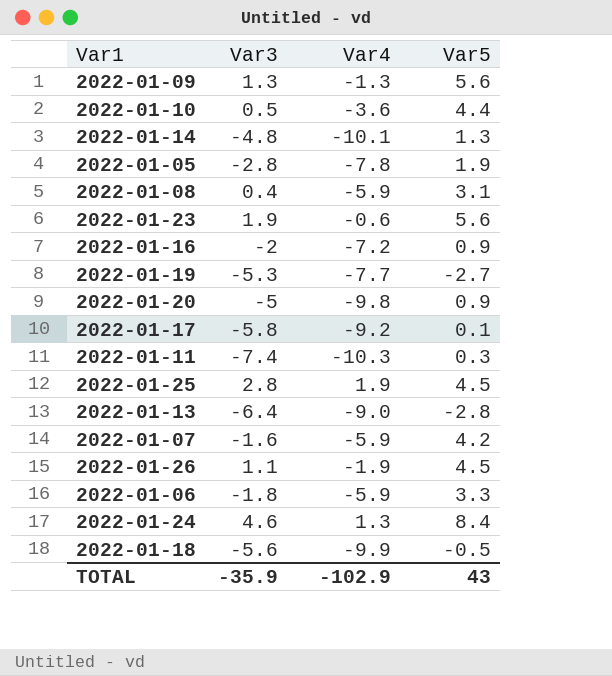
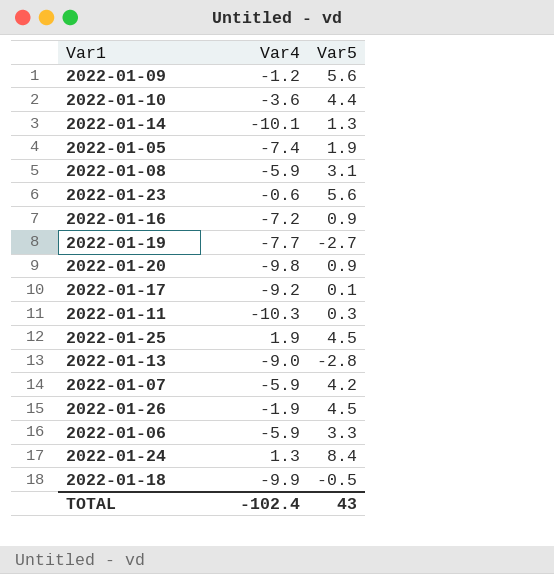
column Var3 | position: 2 -> none
2022-01-09 | Var4: -1.3 -> -1.2
2022-01-05 | Var4: -7.8 -> -7.4
TOTAL | Var4: -102.9 -> -102.4

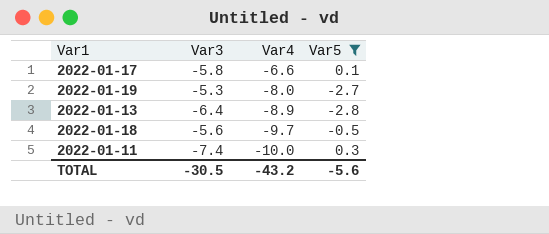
filter: none -> Var5 <= 0.3
row order: none -> Var4 descending
column Var3 | position: none -> 2
2022-01-17 | Var4: -9.2 -> -6.6
2022-01-19 | Var4: -7.7 -> -8.0
2022-01-13 | Var4: -9.0 -> -8.9
2022-01-18 | Var4: -9.9 -> -9.7
2022-01-11 | Var4: -10.3 -> -10.0
TOTAL | Var4: -102.4 -> -43.2
TOTAL | Var5: 43 -> -5.6

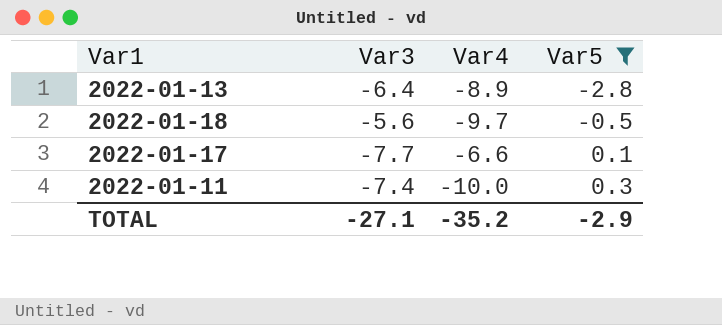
row order: Var4 descending -> Var5 ascending
row 2022-01-19: -5.3 | -8.0 | -2.7 -> none
2022-01-17 | Var3: -5.8 -> -7.7
TOTAL | Var3: -30.5 -> -27.1
TOTAL | Var4: -43.2 -> -35.2
TOTAL | Var5: -5.6 -> -2.9

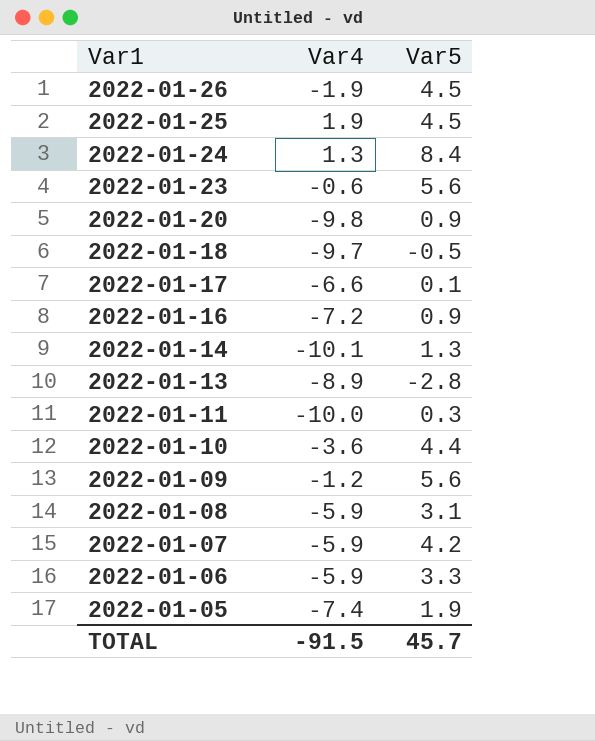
filter: Var5 <= 0.3 -> none
row order: Var5 ascending -> Var1 descending
column Var3 | position: 2 -> none
TOTAL | Var4: -35.2 -> -91.5
TOTAL | Var5: -2.9 -> 45.7

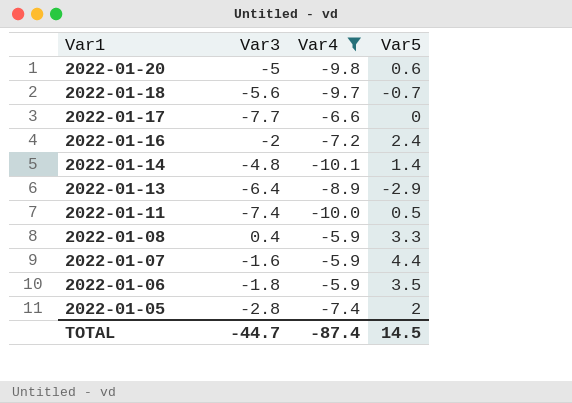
filter: none -> Var4 <= -5.9
column Var3 | position: none -> 2
2022-01-20 | Var5: 0.9 -> 0.6
2022-01-18 | Var5: -0.5 -> -0.7
2022-01-17 | Var5: 0.1 -> 0
2022-01-16 | Var5: 0.9 -> 2.4
2022-01-14 | Var5: 1.3 -> 1.4
2022-01-13 | Var5: -2.8 -> -2.9
2022-01-11 | Var5: 0.3 -> 0.5
2022-01-08 | Var5: 3.1 -> 3.3
2022-01-07 | Var5: 4.2 -> 4.4
2022-01-06 | Var5: 3.3 -> 3.5
2022-01-05 | Var5: 1.9 -> 2
TOTAL | Var4: -91.5 -> -87.4
TOTAL | Var5: 45.7 -> 14.5

